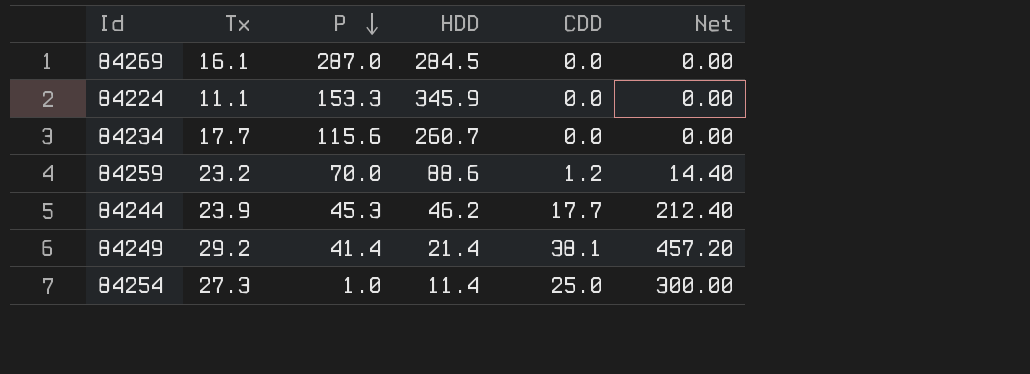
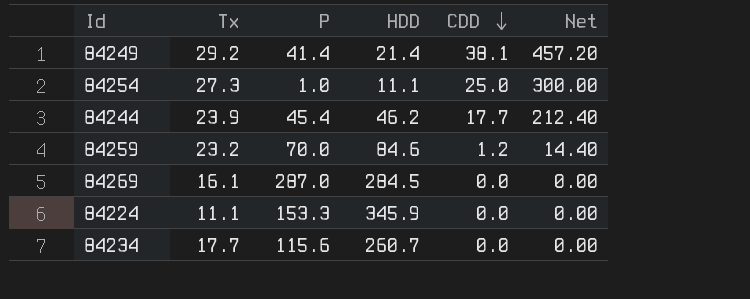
row order: P descending -> CDD descending
84254 | HDD: 11.4 -> 11.1
84244 | P: 45.3 -> 45.4
84259 | HDD: 88.6 -> 84.6

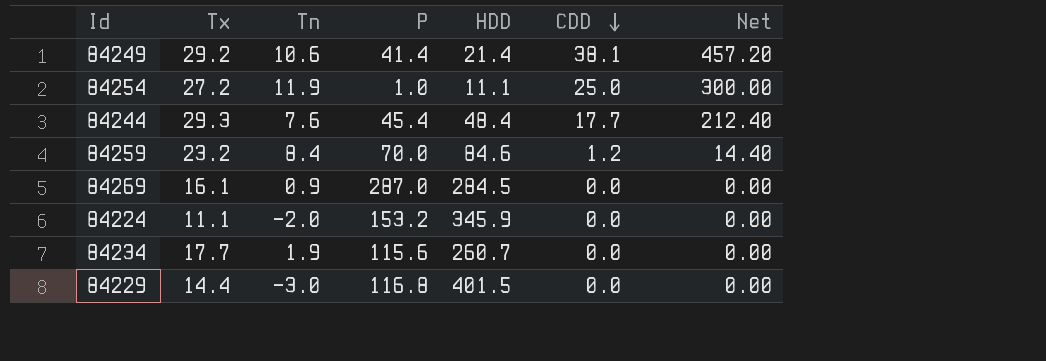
column Tn | position: none -> 3
84254 | Tx: 27.3 -> 27.2
84244 | Tx: 23.9 -> 29.3
84244 | HDD: 46.2 -> 48.4
84224 | P: 153.3 -> 153.2
row 84229: none -> 14.4 | -3.0 | 116.8 | 401.5 | 0.0 | 0.00

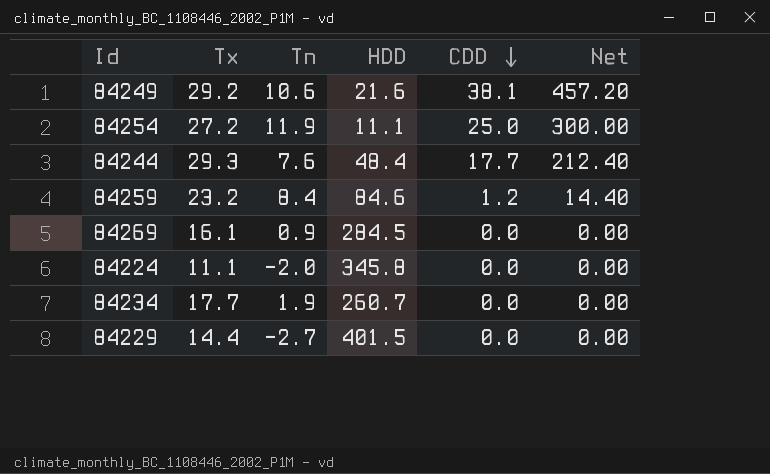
column P | position: 4 -> none
84249 | HDD: 21.4 -> 21.6
84224 | HDD: 345.9 -> 345.8
84229 | Tn: -3.0 -> -2.7

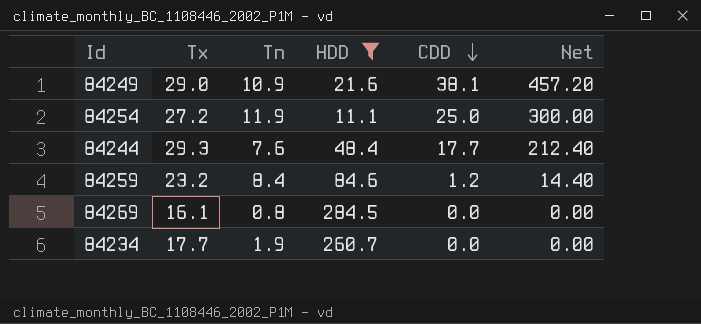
filter: none -> HDD <= 284.5
84249 | Tx: 29.2 -> 29.0
84249 | Tn: 10.6 -> 10.9
84269 | Tn: 0.9 -> 0.8

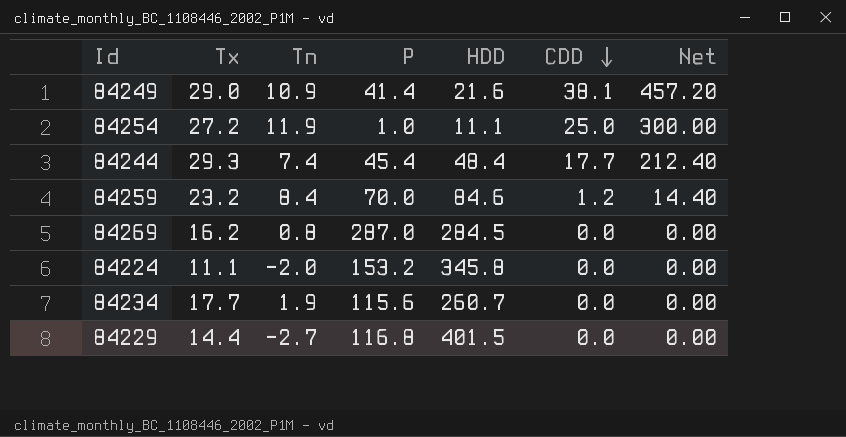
filter: HDD <= 284.5 -> none
column P | position: none -> 4
84244 | Tn: 7.6 -> 7.4
84269 | Tx: 16.1 -> 16.2

